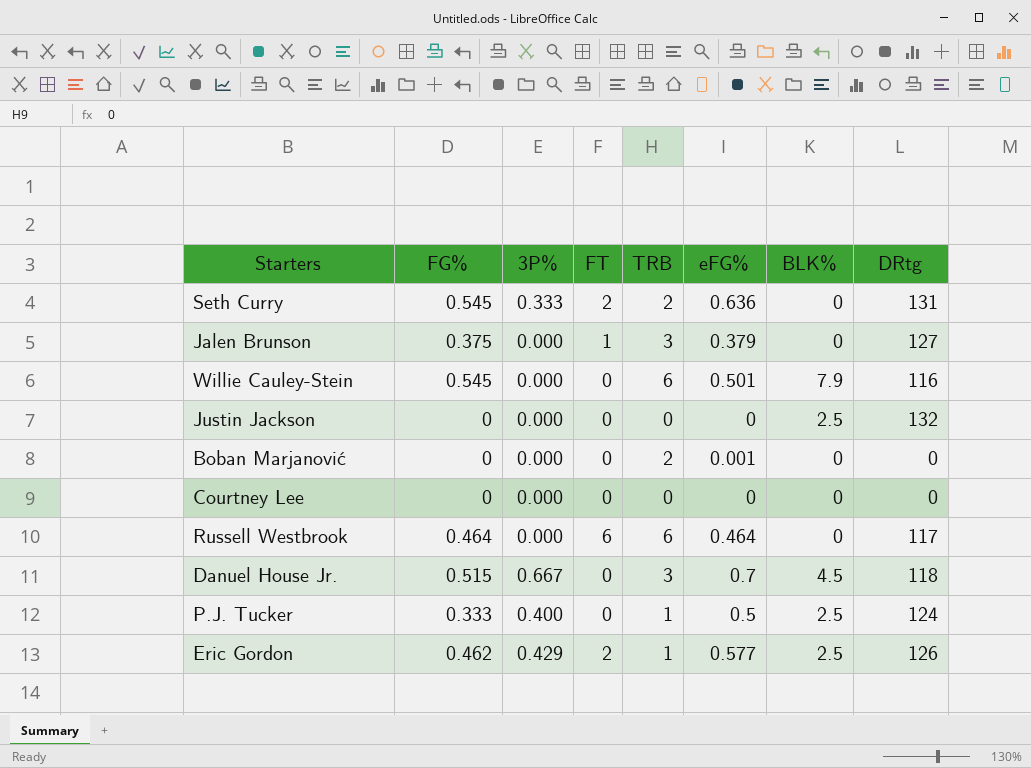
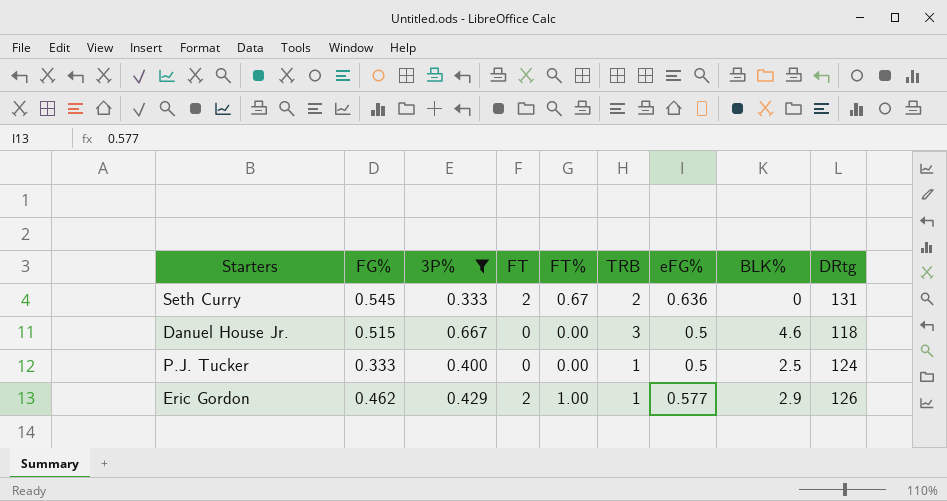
filter: none -> 3P% != 0.000
column FT% | position: none -> 5
Danuel House Jr. | eFG%: 0.7 -> 0.5
Danuel House Jr. | BLK%: 4.5 -> 4.6
Eric Gordon | BLK%: 2.5 -> 2.9

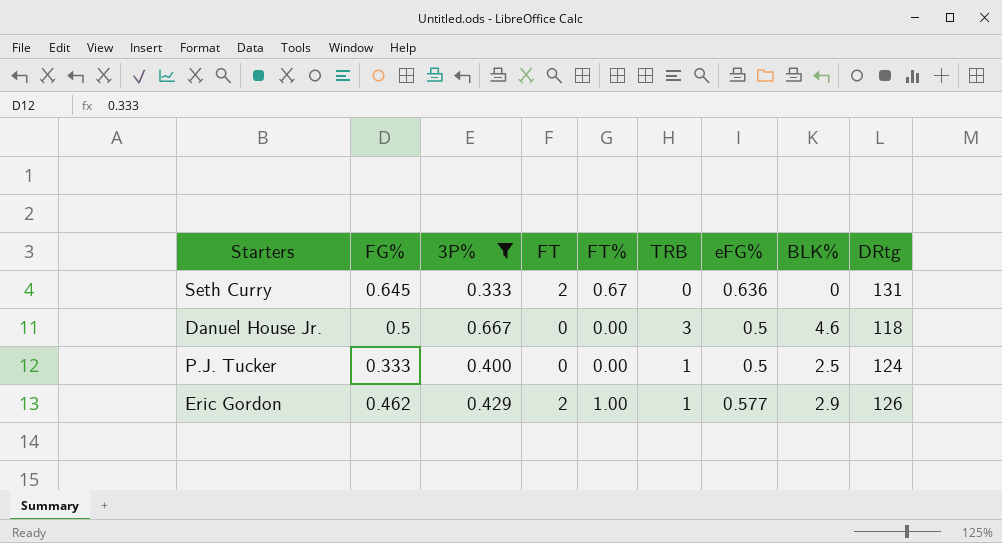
Seth Curry | FG%: 0.545 -> 0.645
Seth Curry | TRB: 2 -> 0
Danuel House Jr. | FG%: 0.515 -> 0.5

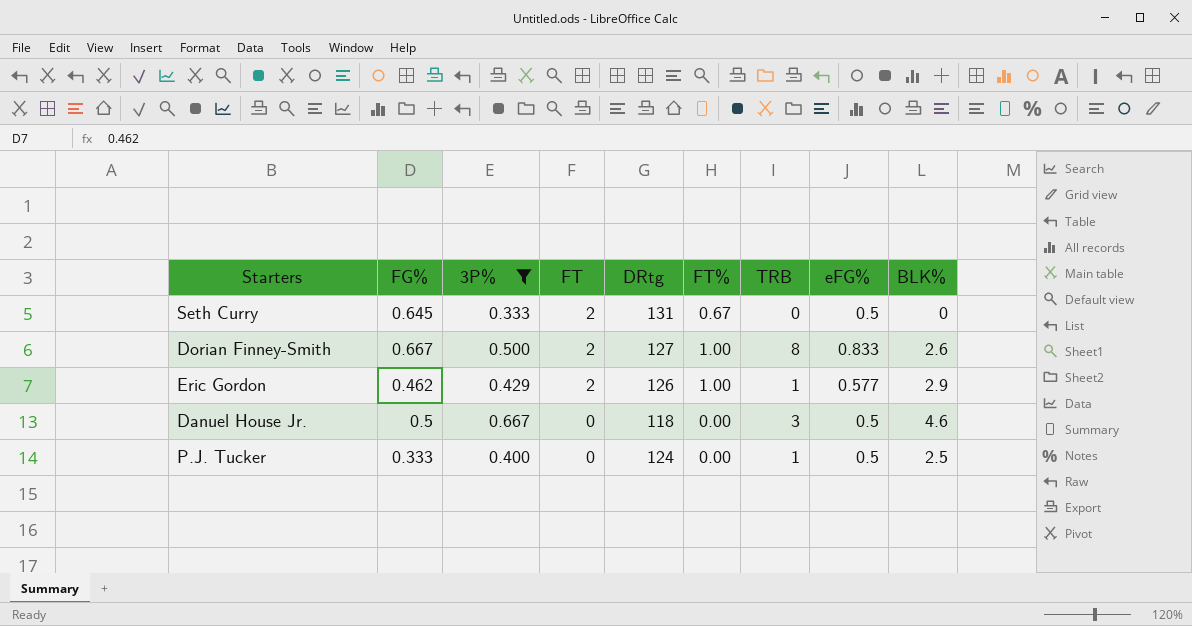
row order: none -> FT descending
column DRtg | position: 9 -> 5
Seth Curry | eFG%: 0.636 -> 0.5
row Dorian Finney-Smith: none -> 0.667 | 0.500 | 2 | 127 | 1.00 | 8 | 0.833 | 2.6

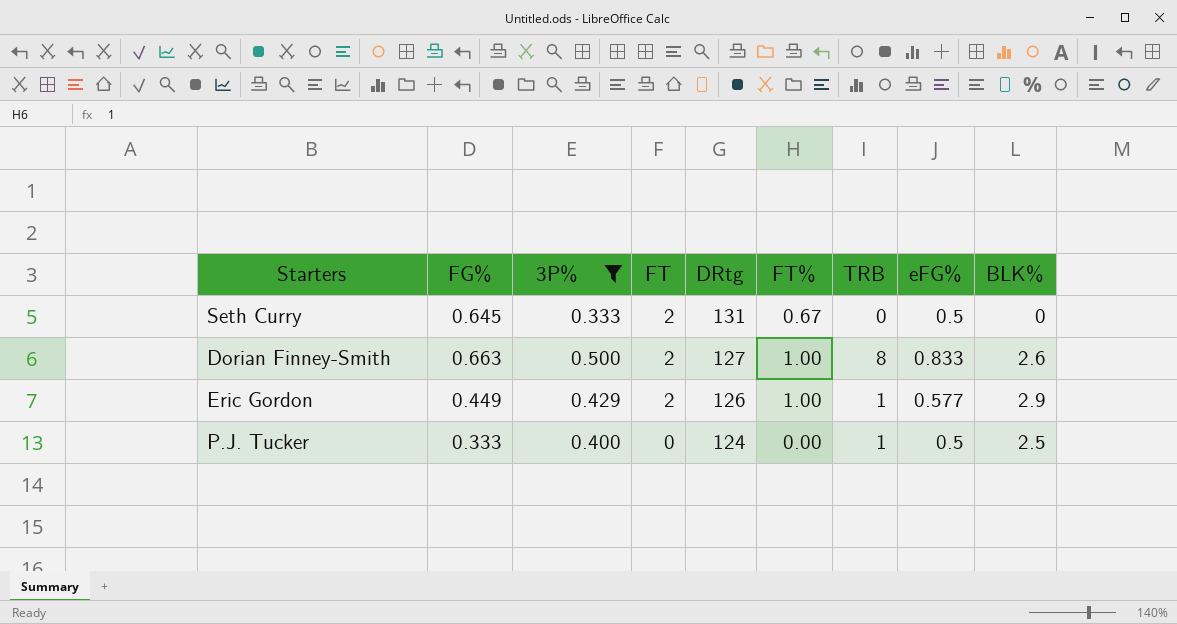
row Danuel House Jr.: 0.5 | 0.667 | 0 | 118 | 0.00 | 3 | 0.5 | 4.6 -> none
Dorian Finney-Smith | FG%: 0.667 -> 0.663
Eric Gordon | FG%: 0.462 -> 0.449

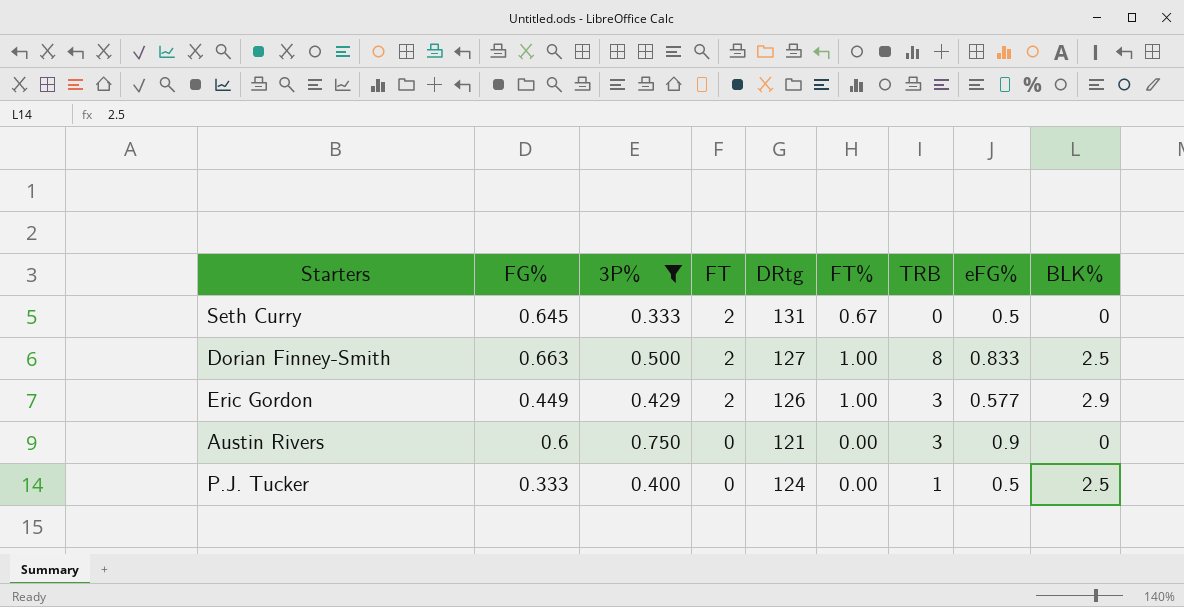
Dorian Finney-Smith | BLK%: 2.6 -> 2.5
Eric Gordon | TRB: 1 -> 3
row Austin Rivers: none -> 0.6 | 0.750 | 0 | 121 | 0.00 | 3 | 0.9 | 0

